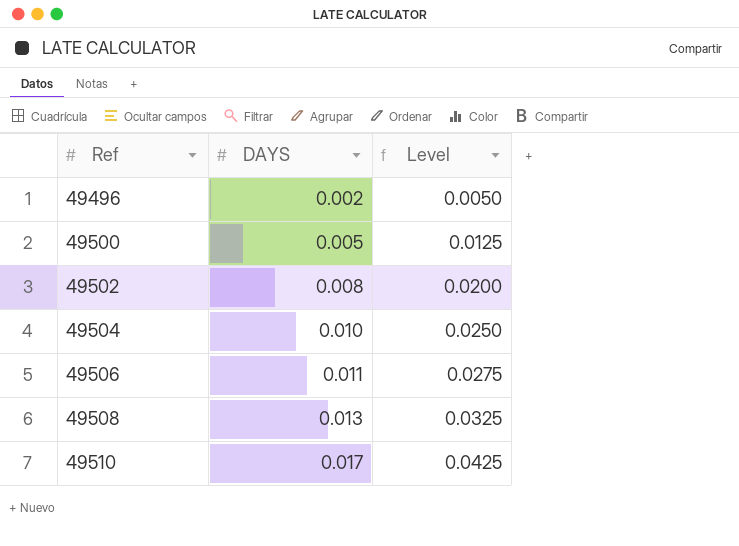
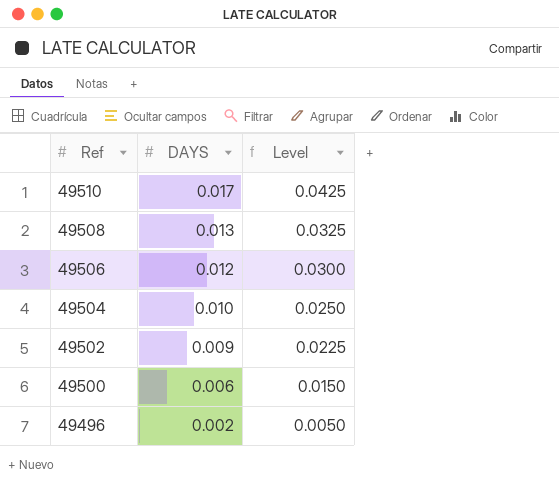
row order: Ref ascending -> Ref descending
49506 | DAYS: 0.011 -> 0.012
49506 | Level: 0.0275 -> 0.0300
49502 | DAYS: 0.008 -> 0.009
49502 | Level: 0.0200 -> 0.0225
49500 | DAYS: 0.005 -> 0.006
49500 | Level: 0.0125 -> 0.0150

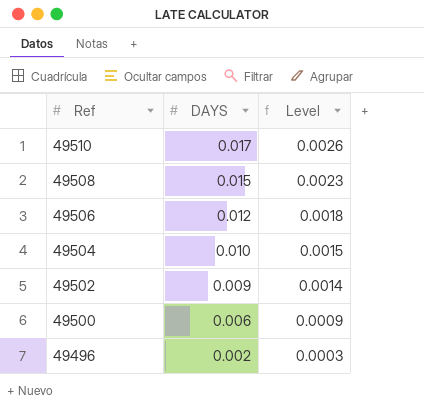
column Level | formula: [DAYS] * 2.5 -> [DAYS] * 0.15
49508 | DAYS: 0.013 -> 0.015

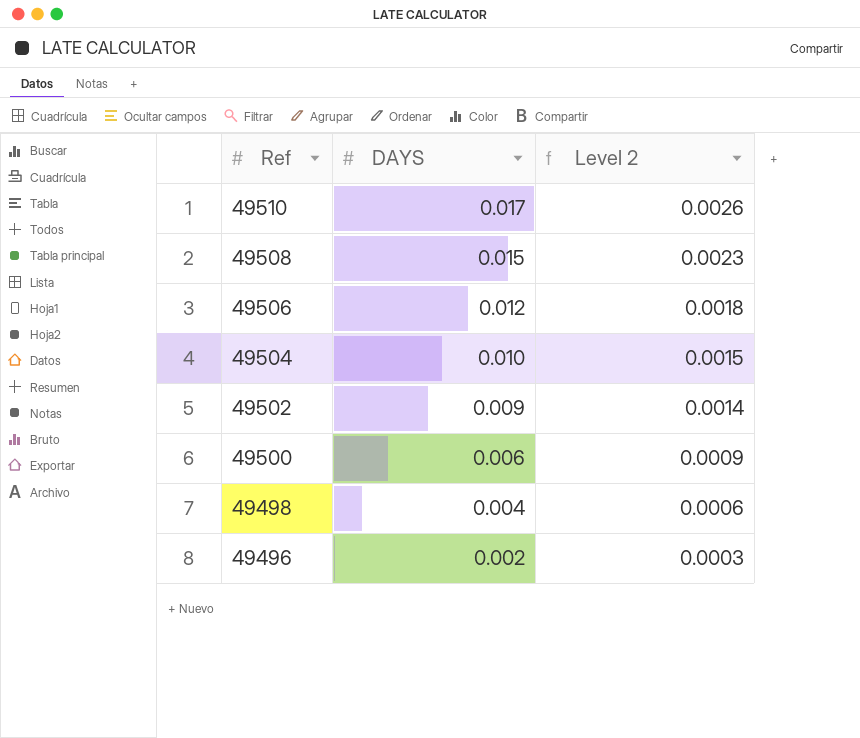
column name: Level -> Level 2
row 49498: none -> 0.004 | 0.0006

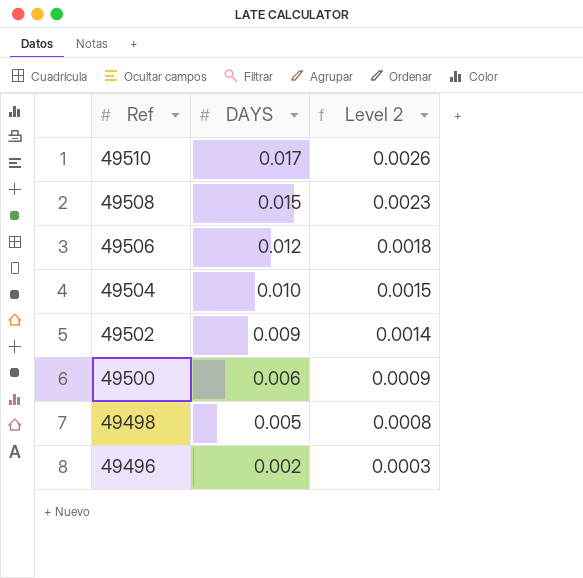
49498 | DAYS: 0.004 -> 0.005
49498 | Level 2: 0.0006 -> 0.0008

